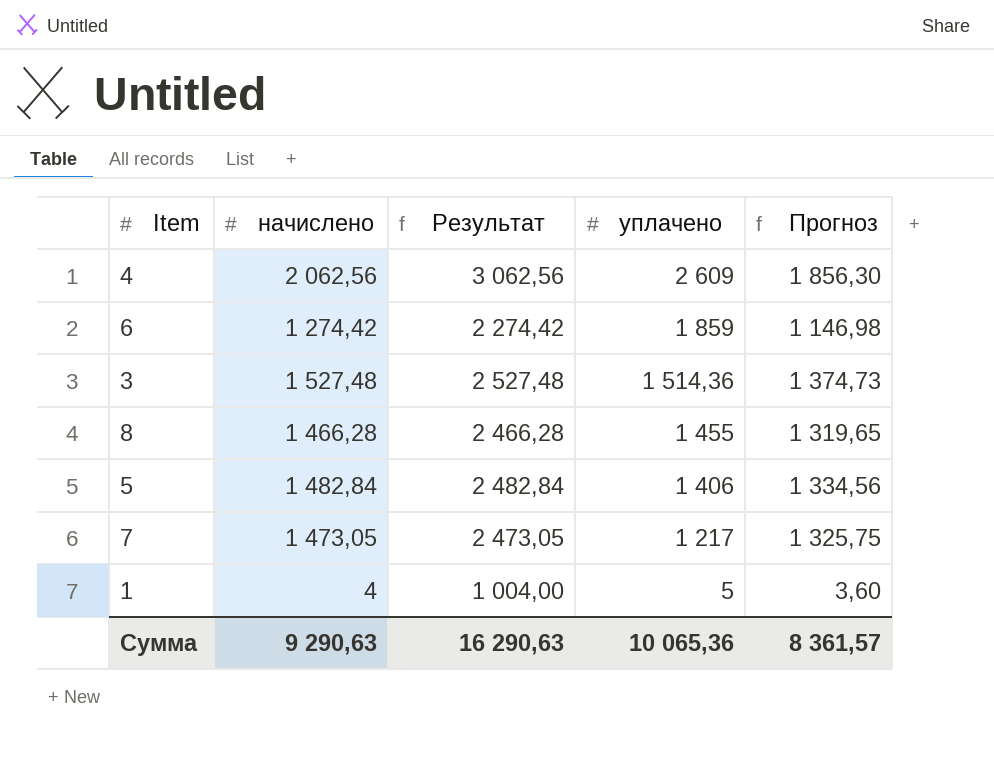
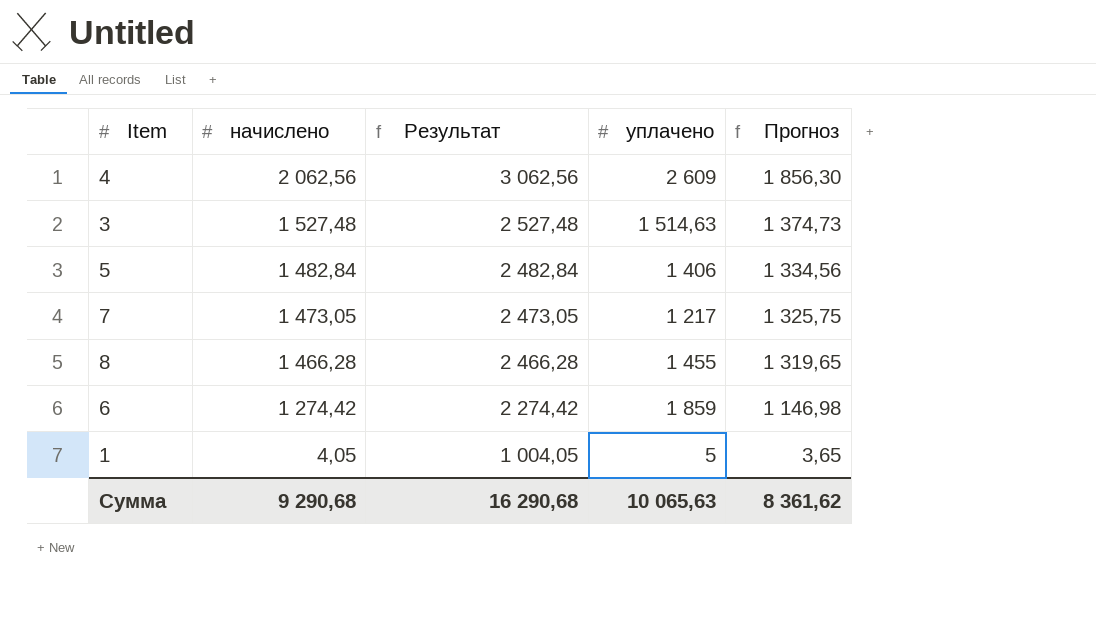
row order: уплачено descending -> начислено descending
3 | уплачено: 1 514,36 -> 1 514,63
1 | начислено: 4 -> 4,05
1 | Результат: 1 004,00 -> 1 004,05
1 | Прогноз: 3,60 -> 3,65
Сумма | начислено: 9 290,63 -> 9 290,68
Сумма | Результат: 16 290,63 -> 16 290,68
Сумма | уплачено: 10 065,36 -> 10 065,63
Сумма | Прогноз: 8 361,57 -> 8 361,62

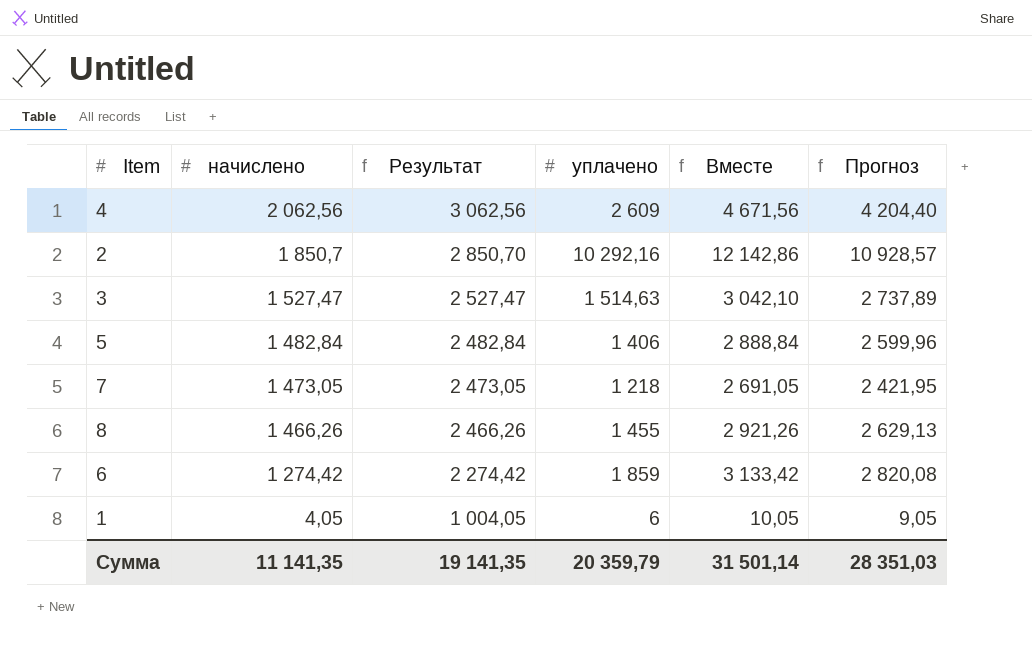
column Вместе | formula: none -> [начислено] + [уплачено]
column Прогноз | formula: [начислено] * 0,9 -> [Вместе] * 0,9
row 2: none -> 1 850,7 | 2 850,70 | 10 292,16 | 12 142,86 | 10 928,57
3 | начислено: 1 527,48 -> 1 527,47
3 | Результат: 2 527,48 -> 2 527,47
7 | уплачено: 1 217 -> 1 218
8 | начислено: 1 466,28 -> 1 466,26
8 | Результат: 2 466,28 -> 2 466,26
1 | уплачено: 5 -> 6
Сумма | начислено: 9 290,68 -> 11 141,35
Сумма | Результат: 16 290,68 -> 19 141,35
Сумма | уплачено: 10 065,63 -> 20 359,79
Сумма | Прогноз: 8 361,62 -> 28 351,03

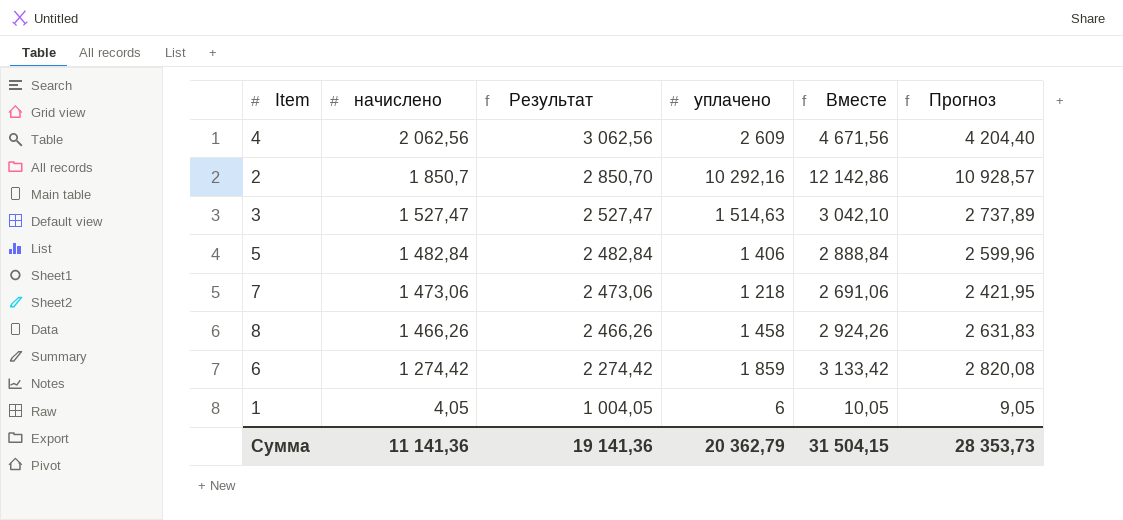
7 | начислено: 1 473,05 -> 1 473,06
7 | Результат: 2 473,05 -> 2 473,06
7 | Вместе: 2 691,05 -> 2 691,06
8 | уплачено: 1 455 -> 1 458
8 | Вместе: 2 921,26 -> 2 924,26
8 | Прогноз: 2 629,13 -> 2 631,83
Сумма | начислено: 11 141,35 -> 11 141,36
Сумма | Результат: 19 141,35 -> 19 141,36
Сумма | уплачено: 20 359,79 -> 20 362,79
Сумма | Вместе: 31 501,14 -> 31 504,15
Сумма | Прогноз: 28 351,03 -> 28 353,73

